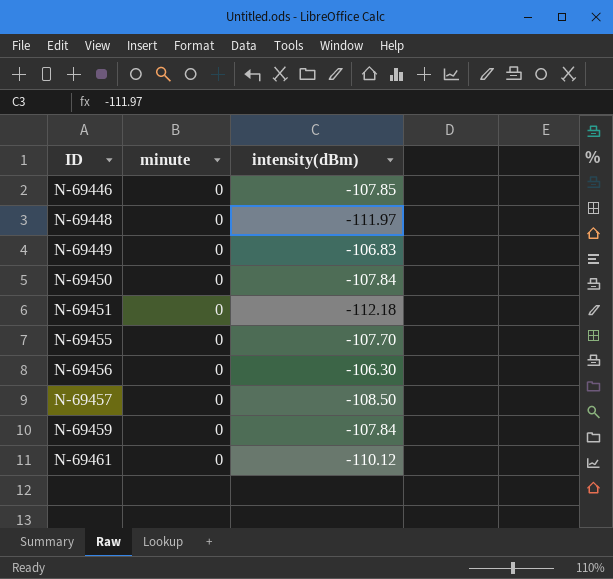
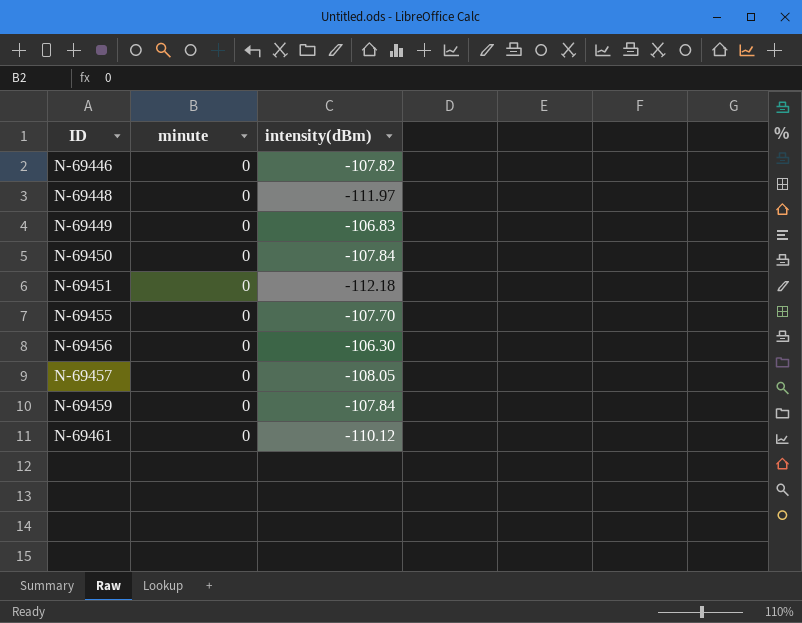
N-69446 | intensity(dBm): -107.85 -> -107.82
N-69457 | intensity(dBm): -108.50 -> -108.05

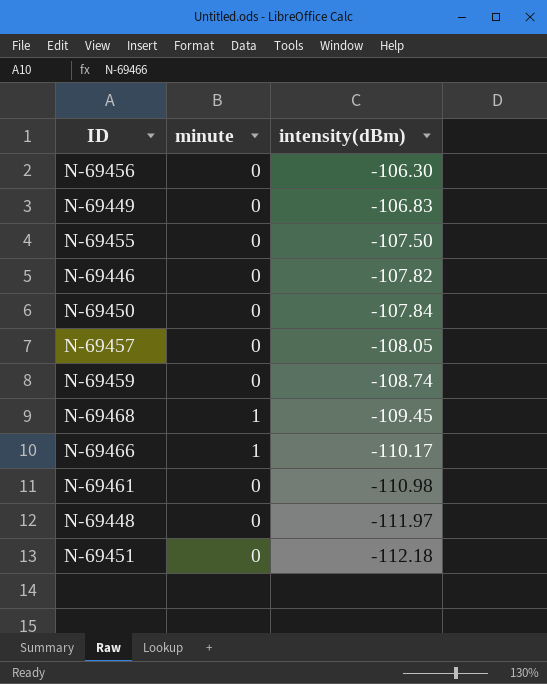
row order: ID ascending -> intensity(dBm) descending
N-69455 | intensity(dBm): -107.70 -> -107.50
N-69459 | intensity(dBm): -107.84 -> -108.74
row N-69468: none -> 1 | -109.45
row N-69466: none -> 1 | -110.17
N-69461 | intensity(dBm): -110.12 -> -110.98

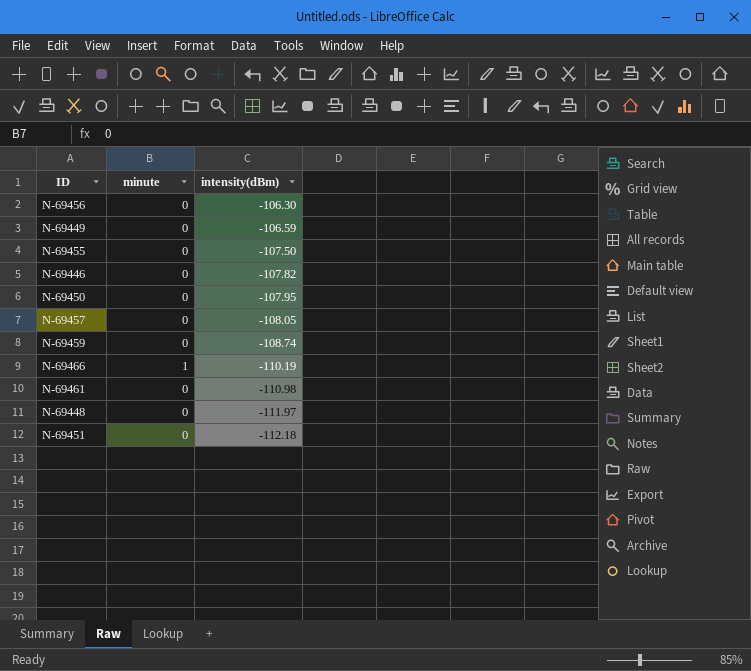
row N-69468: 1 | -109.45 -> none
N-69449 | intensity(dBm): -106.83 -> -106.59
N-69450 | intensity(dBm): -107.84 -> -107.95
N-69466 | intensity(dBm): -110.17 -> -110.19

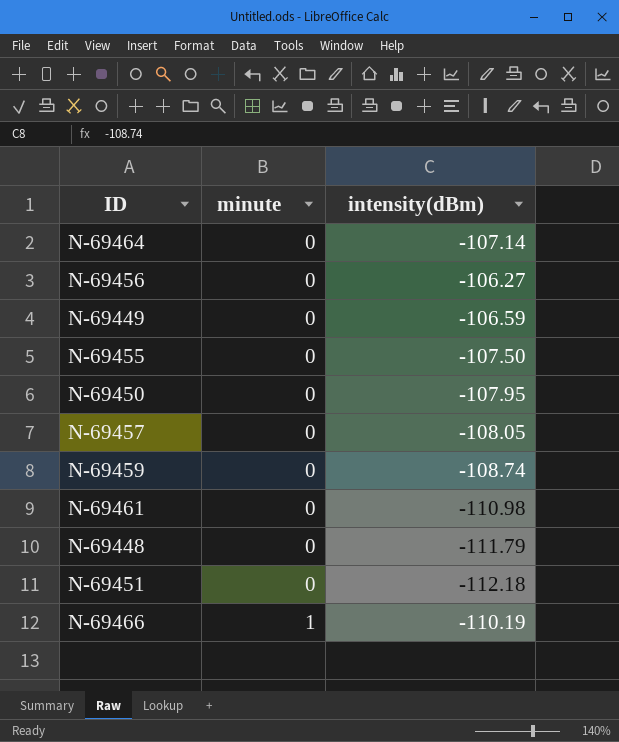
row order: intensity(dBm) descending -> minute ascending
row N-69446: 0 | -107.82 -> none
row N-69464: none -> 0 | -107.14
N-69456 | intensity(dBm): -106.30 -> -106.27
N-69448 | intensity(dBm): -111.97 -> -111.79

